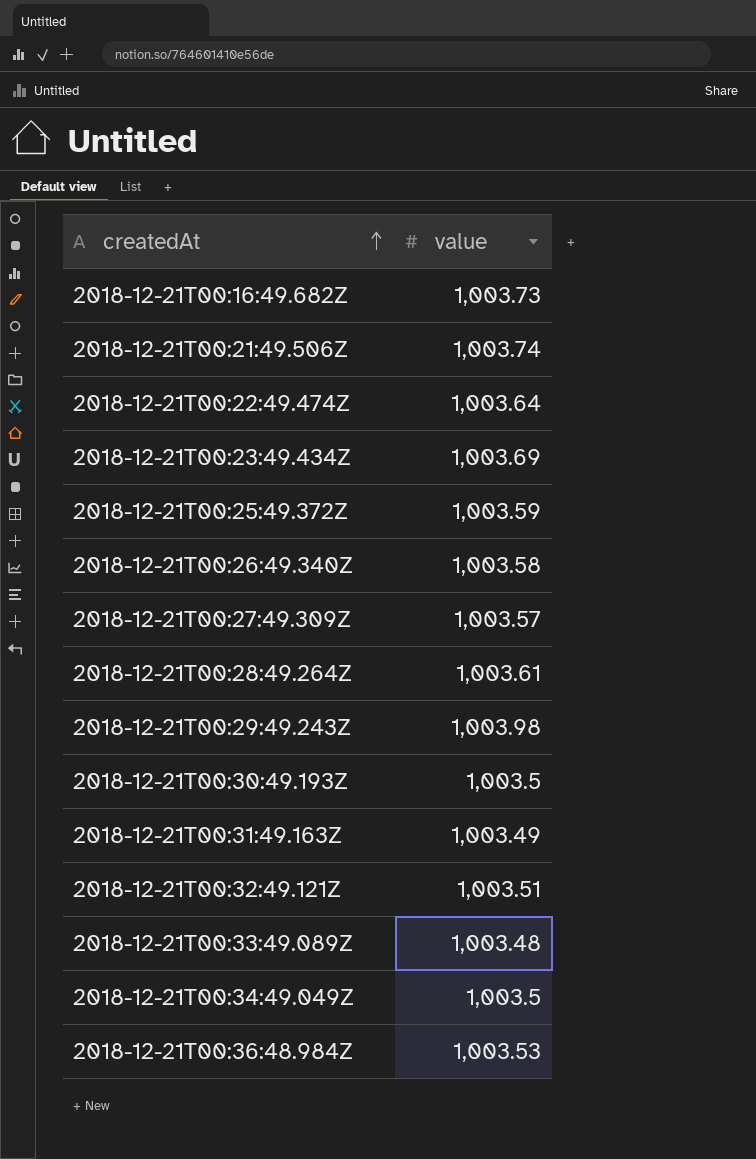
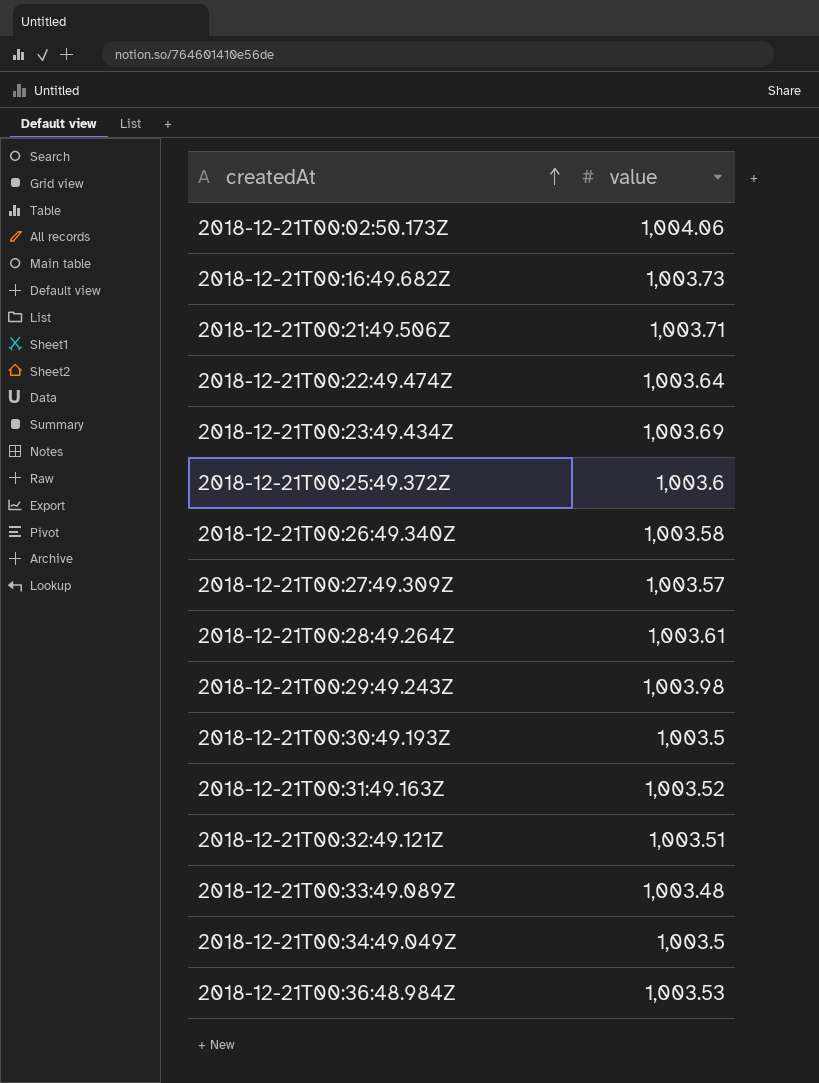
row 2018-12-21T00:02:50.173Z: none -> 1,004.06
2018-12-21T00:21:49.506Z | value: 1,003.74 -> 1,003.71
2018-12-21T00:25:49.372Z | value: 1,003.59 -> 1,003.6
2018-12-21T00:31:49.163Z | value: 1,003.49 -> 1,003.52

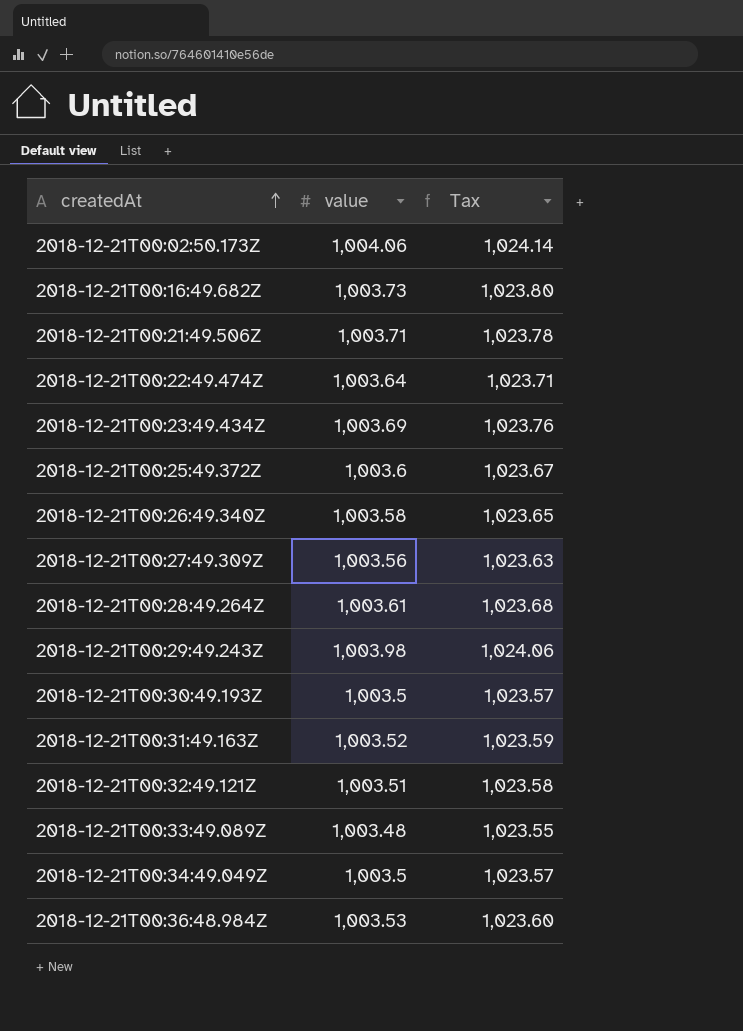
column Tax | formula: none -> [value] * 1.02
2018-12-21T00:27:49.309Z | value: 1,003.57 -> 1,003.56

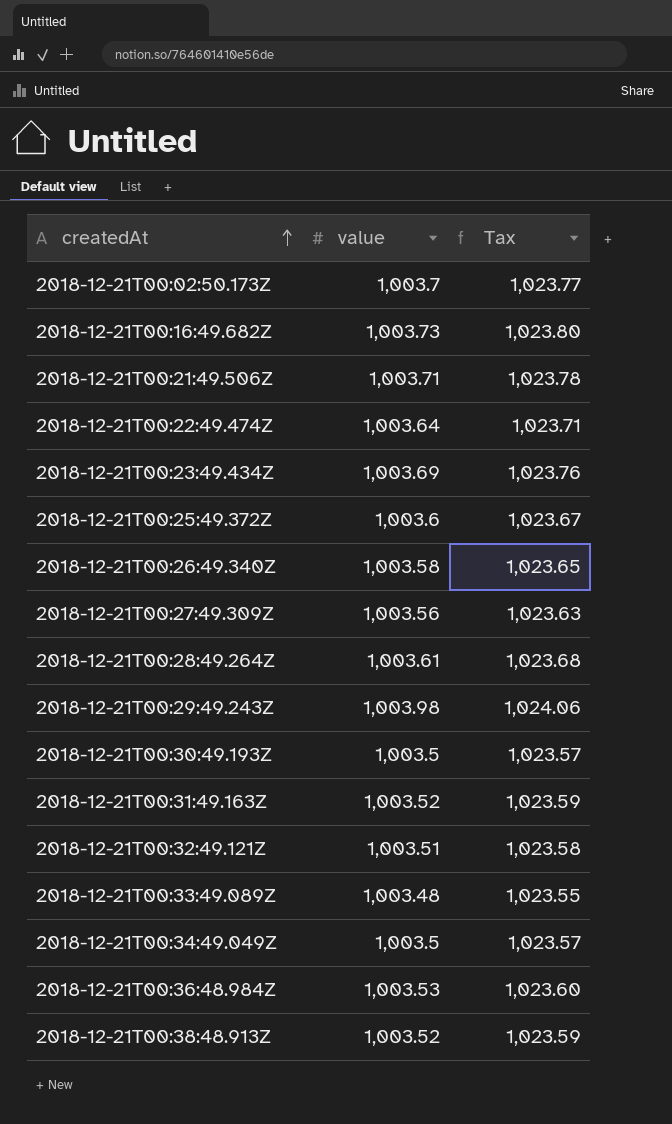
2018-12-21T00:02:50.173Z | value: 1,004.06 -> 1,003.7
2018-12-21T00:02:50.173Z | Tax: 1,024.14 -> 1,023.77
row 2018-12-21T00:38:48.913Z: none -> 1,003.52 | 1,023.59

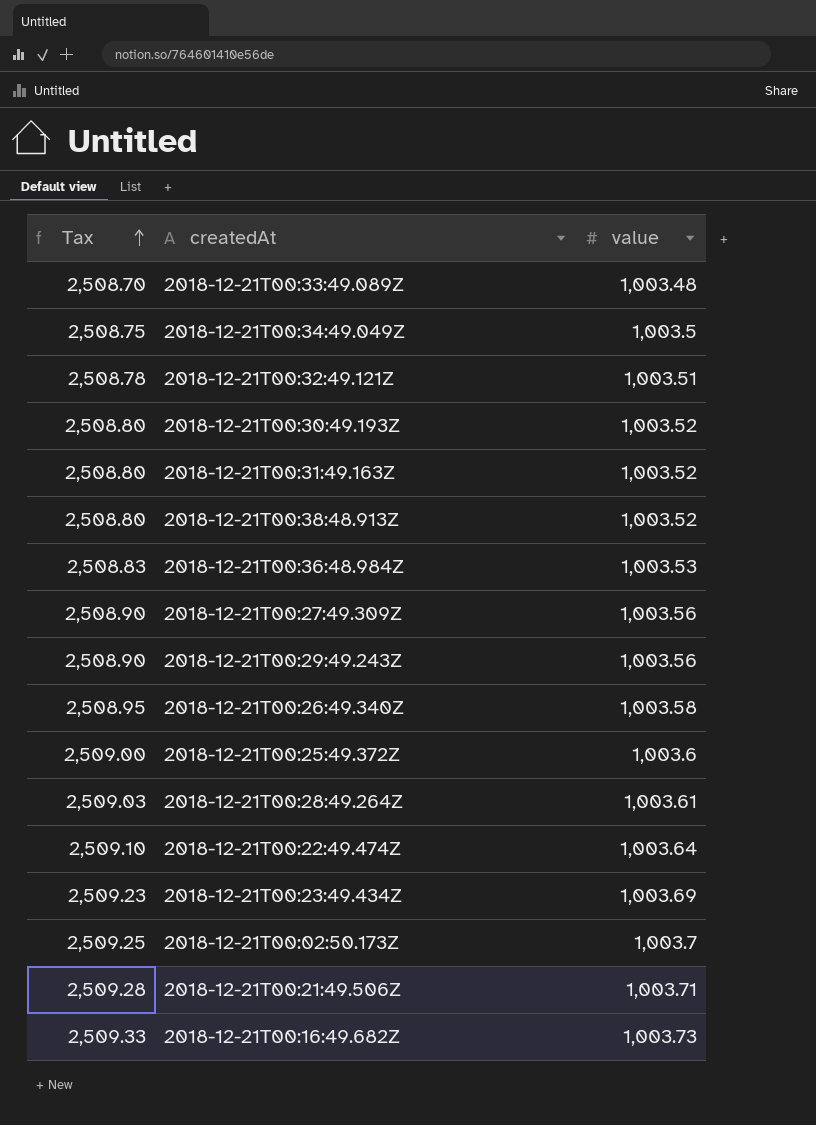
row order: createdAt ascending -> Tax ascending
column Tax | formula: [value] * 1.02 -> [value] * 2.5
column Tax | position: 3 -> 1
2018-12-21T00:30:49.193Z | value: 1,003.5 -> 1,003.52
2018-12-21T00:29:49.243Z | value: 1,003.98 -> 1,003.56

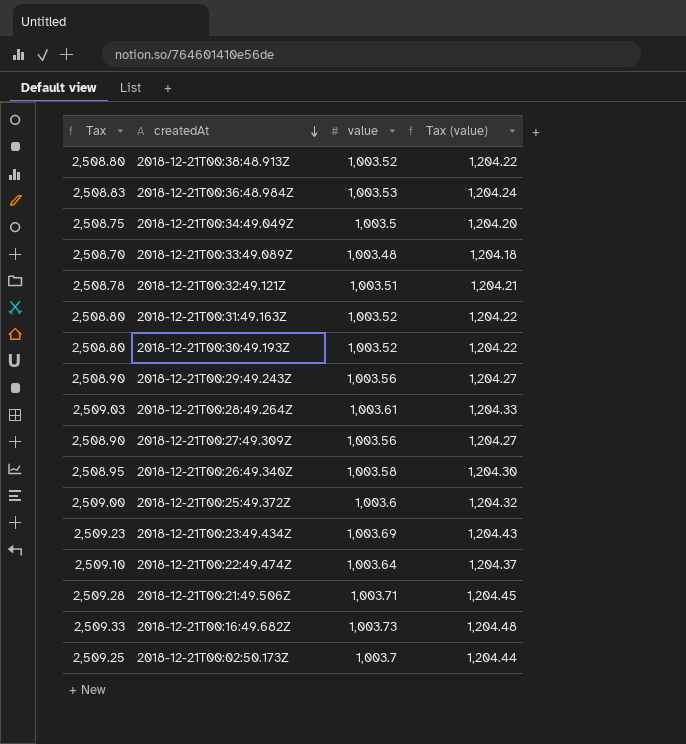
row order: Tax ascending -> createdAt descending
column Tax (value) | formula: none -> [value] * 1.2

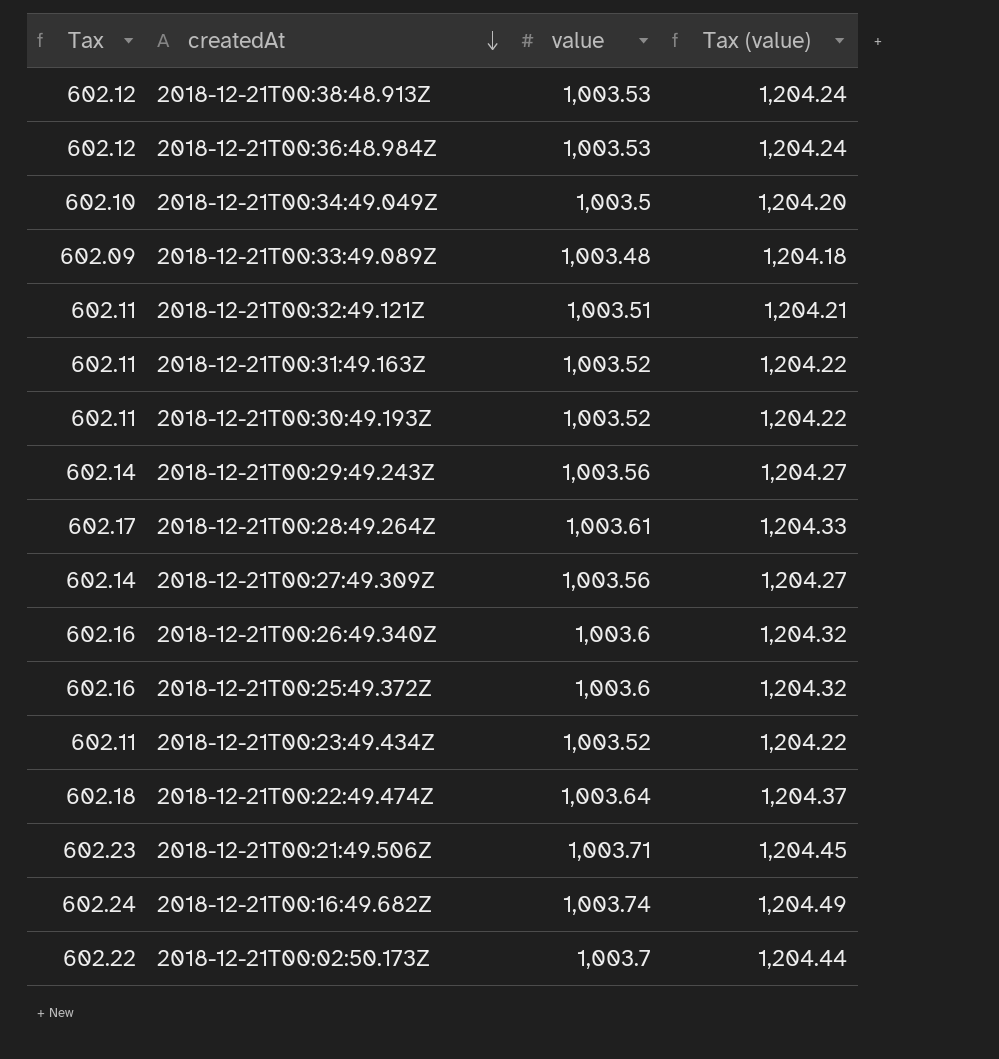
column Tax | formula: [value] * 2.5 -> [value] * 0.6
2018-12-21T00:38:48.913Z | value: 1,003.52 -> 1,003.53
2018-12-21T00:38:48.913Z | Tax (value): 1,204.22 -> 1,204.24
2018-12-21T00:26:49.340Z | value: 1,003.58 -> 1,003.6
2018-12-21T00:26:49.340Z | Tax (value): 1,204.30 -> 1,204.32
2018-12-21T00:23:49.434Z | value: 1,003.69 -> 1,003.52
2018-12-21T00:23:49.434Z | Tax (value): 1,204.43 -> 1,204.22
2018-12-21T00:16:49.682Z | value: 1,003.73 -> 1,003.74
2018-12-21T00:16:49.682Z | Tax (value): 1,204.48 -> 1,204.49

